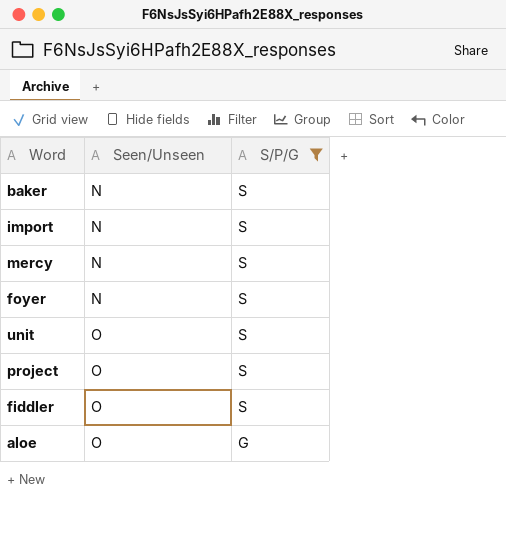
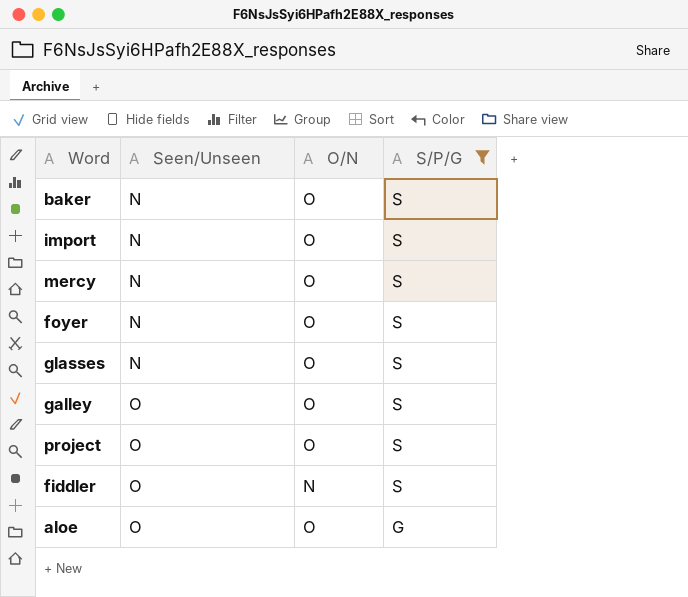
column O/N | position: none -> 3
row unit: O | S -> none
row glasses: none -> N | O | S
row galley: none -> O | O | S

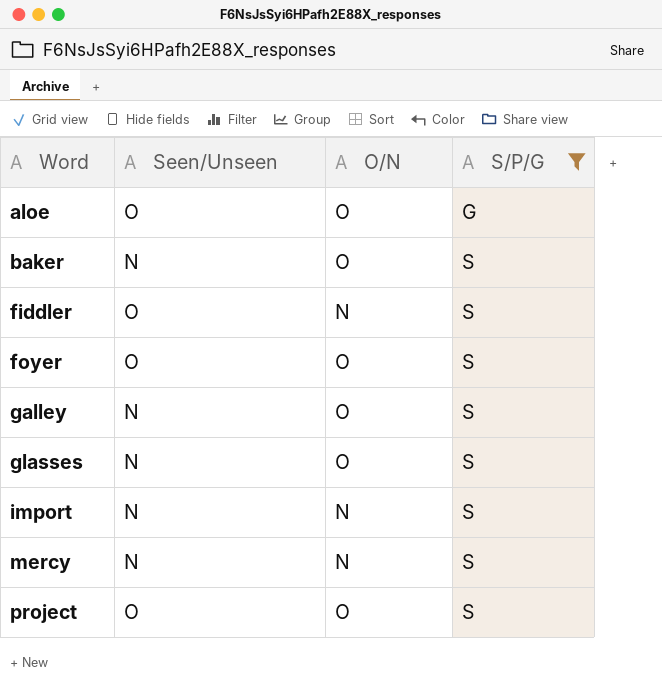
row order: Seen/Unseen ascending -> Word ascending
foyer | Seen/Unseen: N -> O
galley | Seen/Unseen: O -> N
import | O/N: O -> N
mercy | O/N: O -> N

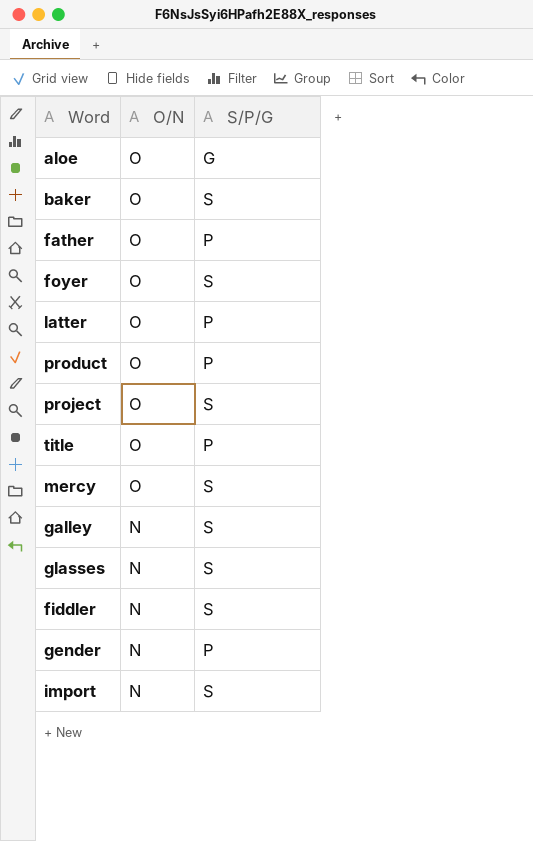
filter: S/P/G != P -> none
row order: Word ascending -> O/N descending
column Seen/Unseen | position: 2 -> none
mercy | O/N: N -> O
galley | O/N: O -> N
glasses | O/N: O -> N

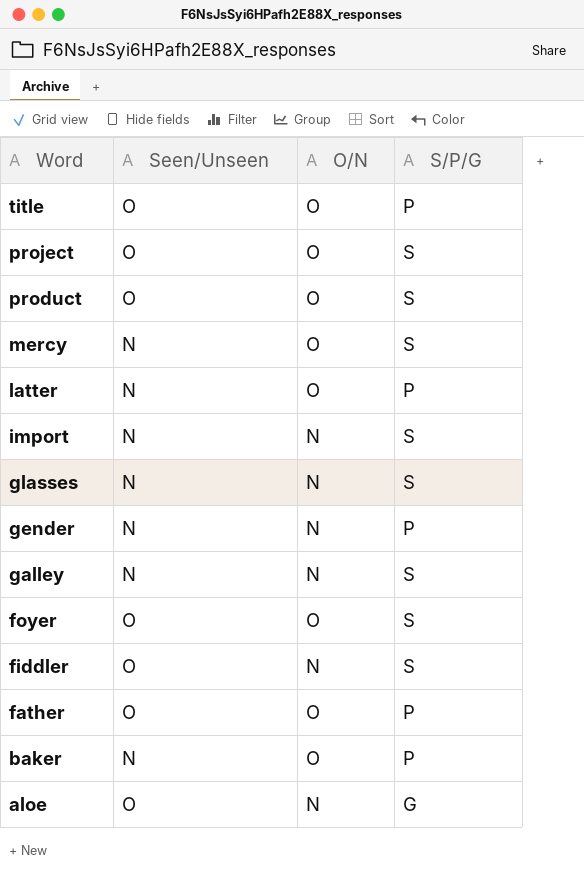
row order: O/N descending -> Word descending
column Seen/Unseen | position: none -> 2
product | S/P/G: P -> S
baker | S/P/G: S -> P
aloe | O/N: O -> N

